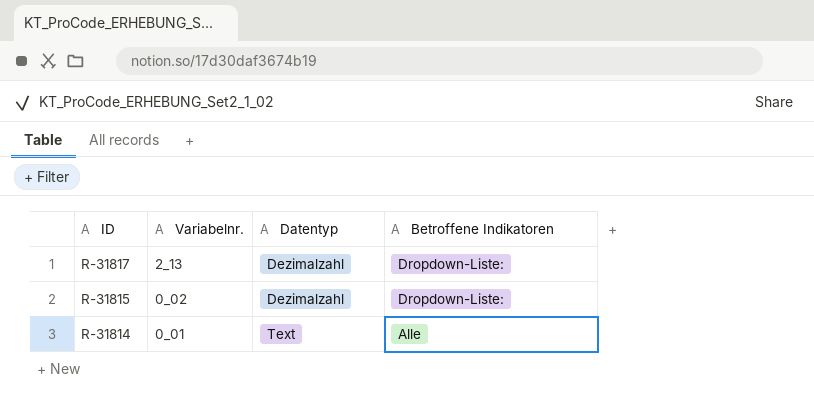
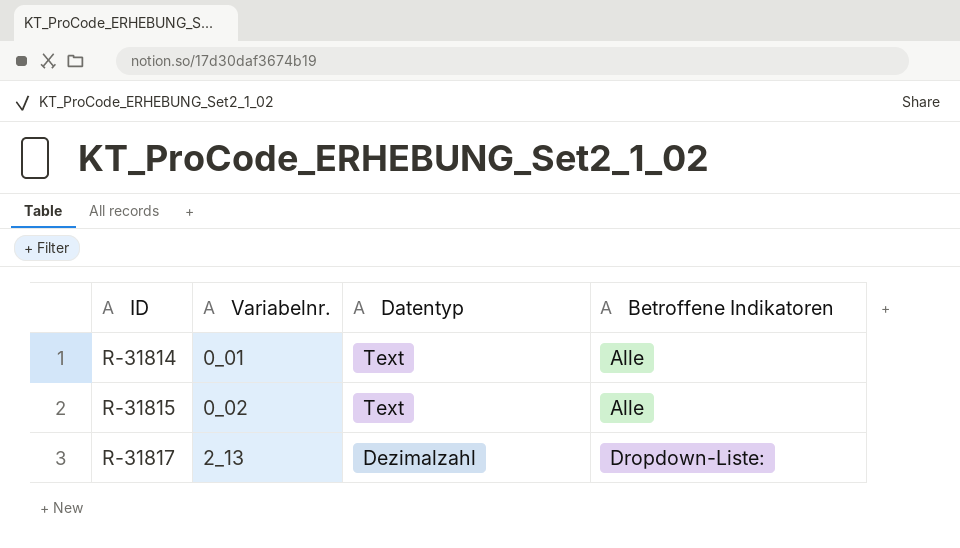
row order: ID descending -> ID ascending
R-31815 | Datentyp: Dezimalzahl -> Text
R-31815 | Betroffene Indikatoren: Dropdown-Liste: -> Alle

